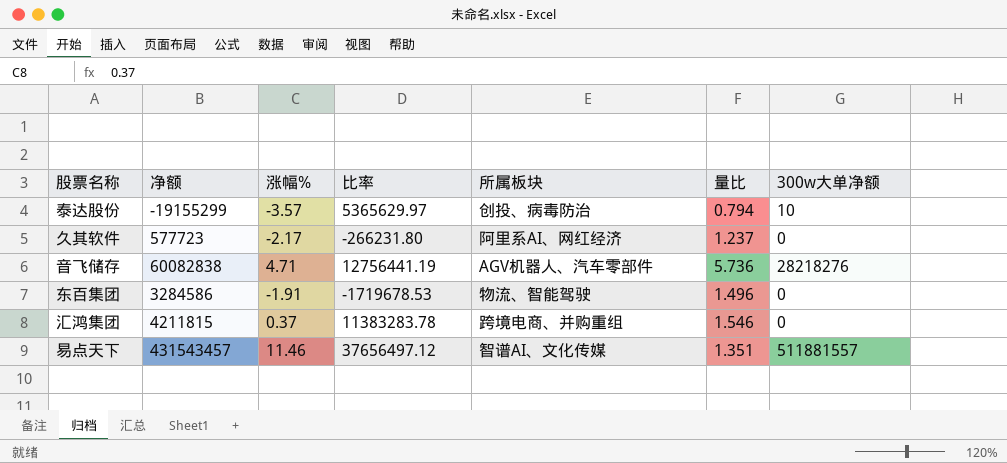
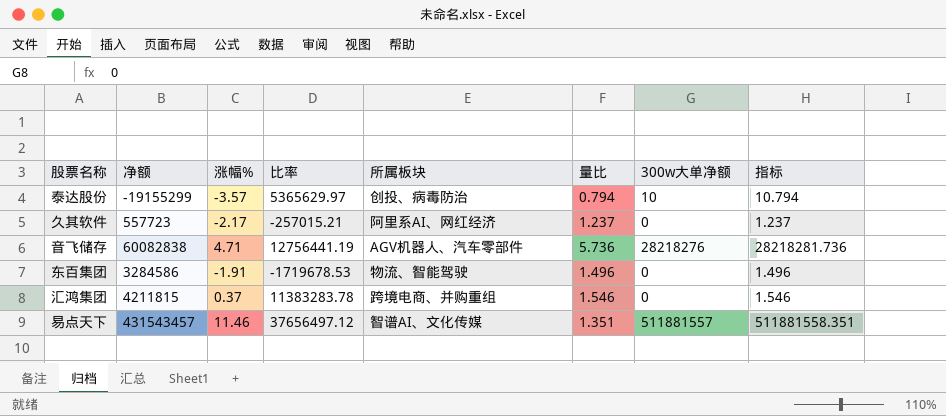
column 指标 | formula: none -> [量比] + [300w大单净额]
久其软件 | 净额: 577723 -> 557723
久其软件 | 比率: -266231.80 -> -257015.21

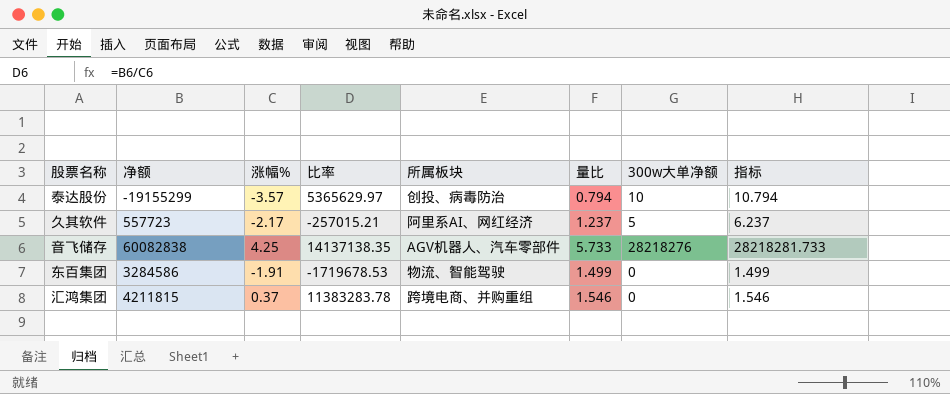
row 易点天下: 431543457 | 11.46 | 37656497.12 | 智谱AI、文化传媒 | 1.351 | 511881557 | 511881558.351 -> none
久其软件 | 300w大单净额: 0 -> 5
久其软件 | 指标: 1.237 -> 6.237
音飞储存 | 涨幅%: 4.71 -> 4.25
音飞储存 | 比率: 12756441.19 -> 14137138.35
音飞储存 | 量比: 5.736 -> 5.733
音飞储存 | 指标: 28218281.736 -> 28218281.733
东百集团 | 量比: 1.496 -> 1.499
东百集团 | 指标: 1.496 -> 1.499

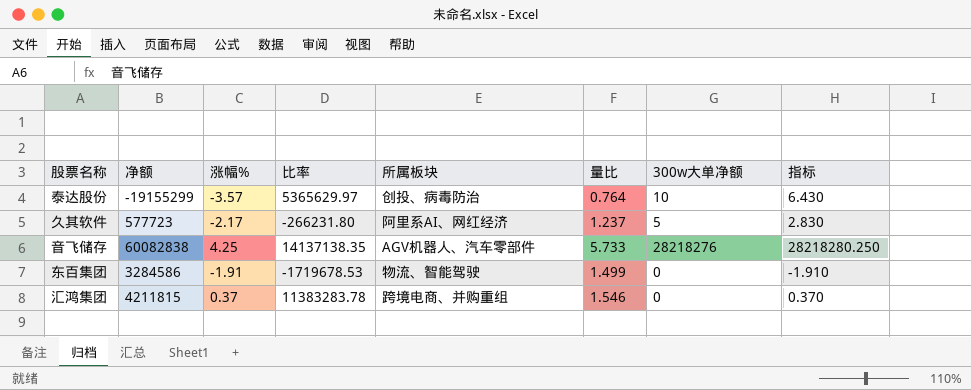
column 指标 | formula: [量比] + [300w大单净额] -> [涨幅%] + [300w大单净额]
泰达股份 | 量比: 0.794 -> 0.764
久其软件 | 净额: 557723 -> 577723
久其软件 | 比率: -257015.21 -> -266231.80

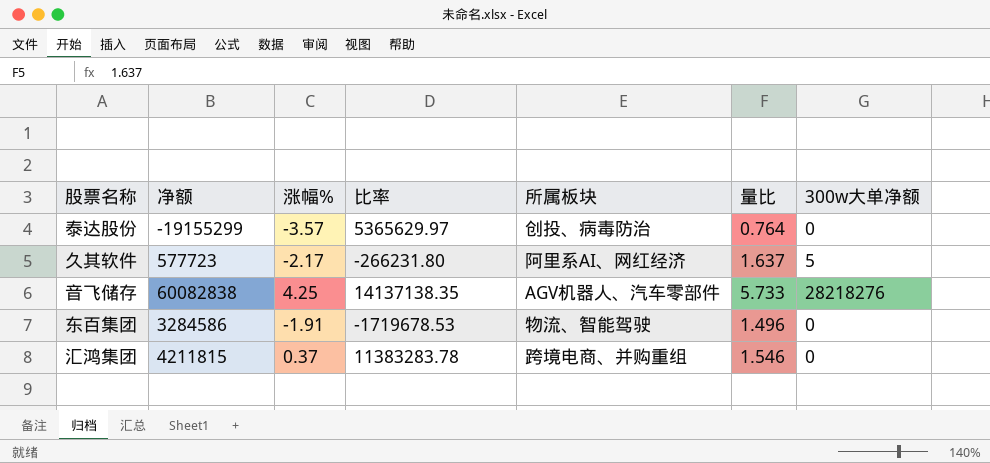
column 指标 | formula: [涨幅%] + [300w大单净额] -> none
泰达股份 | 300w大单净额: 10 -> 0
久其软件 | 量比: 1.237 -> 1.637
东百集团 | 量比: 1.499 -> 1.496

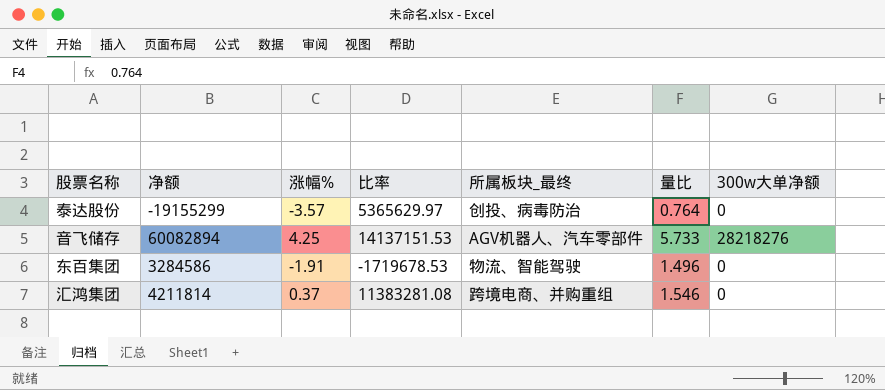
column name: 所属板块 -> 所属板块_最终
row 久其软件: 577723 | -2.17 | -266231.80 | 阿里系AI、网红经济 | 1.637 | 5 -> none
音飞储存 | 净额: 60082838 -> 60082894
音飞储存 | 比率: 14137138.35 -> 14137151.53
汇鸿集团 | 净额: 4211815 -> 4211814
汇鸿集团 | 比率: 11383283.78 -> 11383281.08

